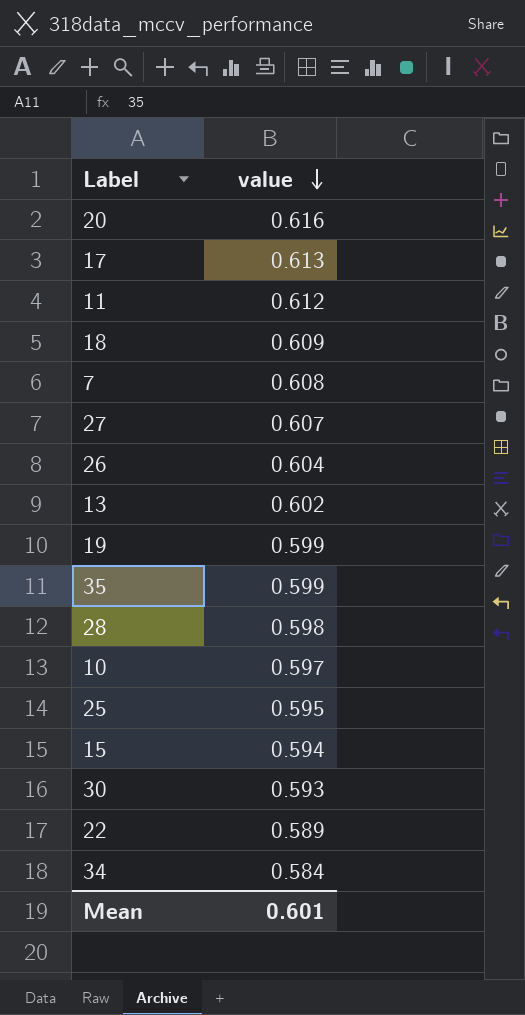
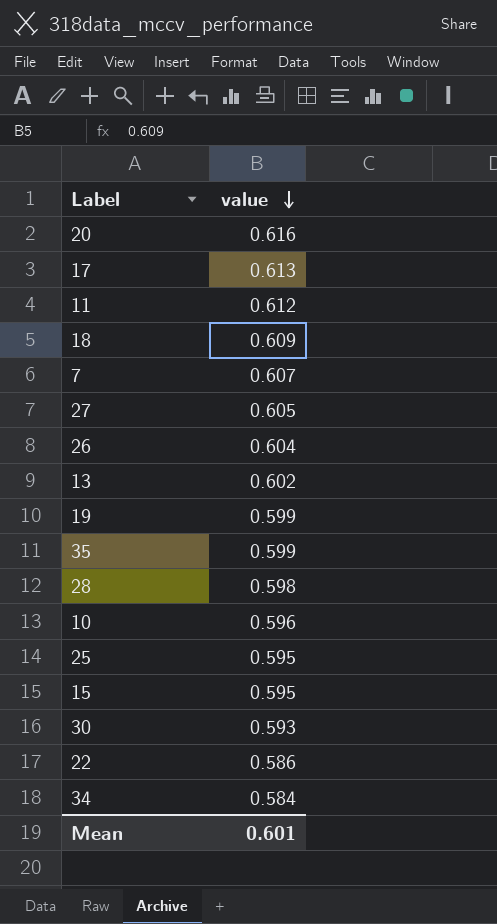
7 | value: 0.608 -> 0.607
27 | value: 0.607 -> 0.605
10 | value: 0.597 -> 0.596
15 | value: 0.594 -> 0.595
22 | value: 0.589 -> 0.586

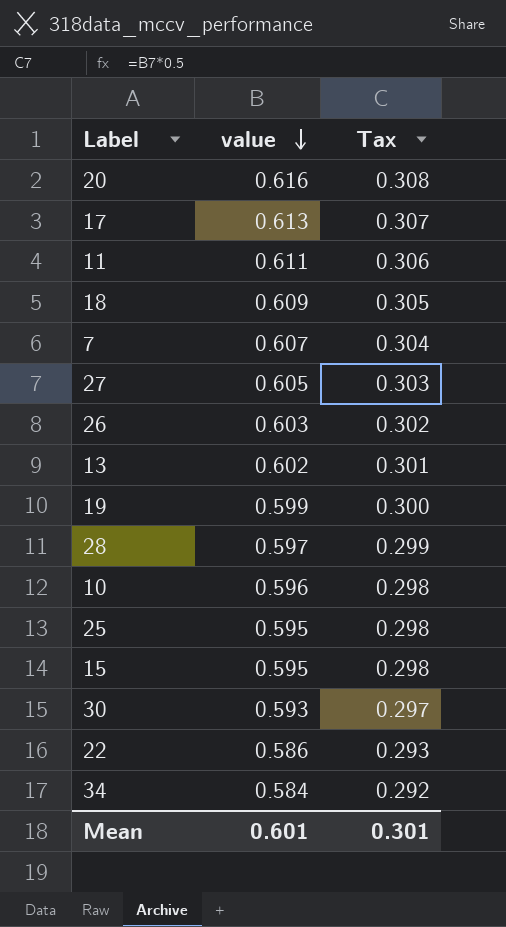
column Tax | formula: none -> [value] * 0.5
row 35: 0.599 -> none
11 | value: 0.612 -> 0.611
26 | value: 0.604 -> 0.603
28 | value: 0.598 -> 0.597

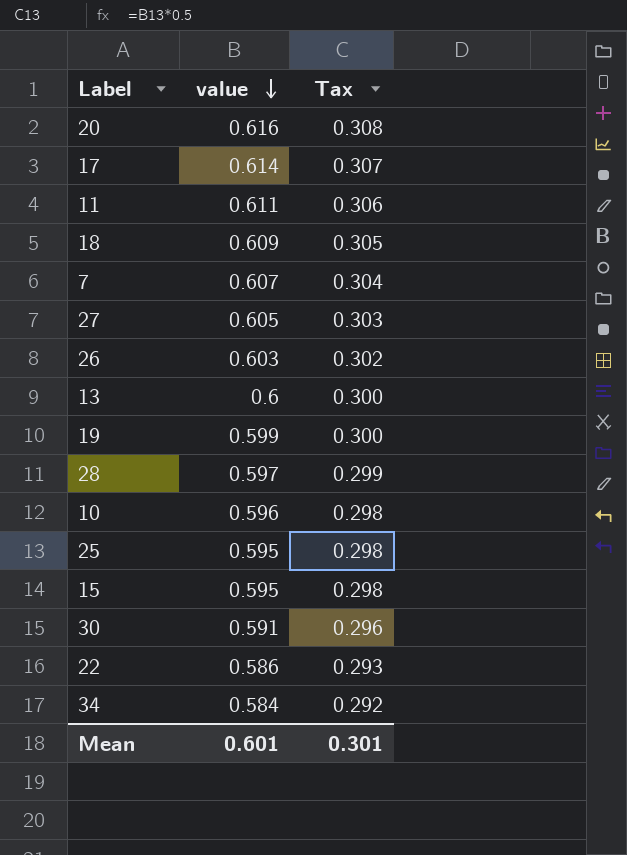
17 | value: 0.613 -> 0.614
13 | value: 0.602 -> 0.6
13 | Tax: 0.301 -> 0.300
30 | value: 0.593 -> 0.591
30 | Tax: 0.297 -> 0.296

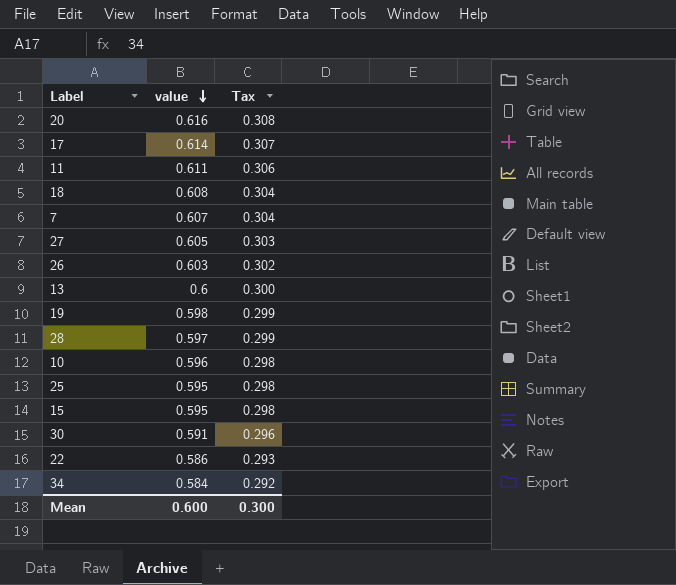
18 | value: 0.609 -> 0.608
18 | Tax: 0.305 -> 0.304
19 | value: 0.599 -> 0.598
19 | Tax: 0.300 -> 0.299
Mean | value: 0.601 -> 0.600
Mean | Tax: 0.301 -> 0.300

